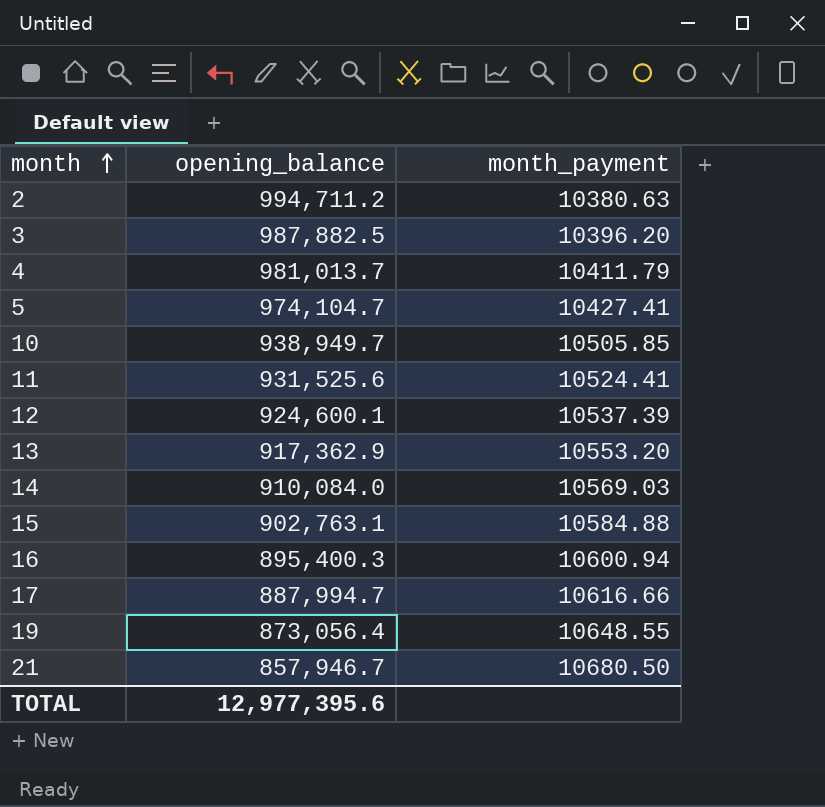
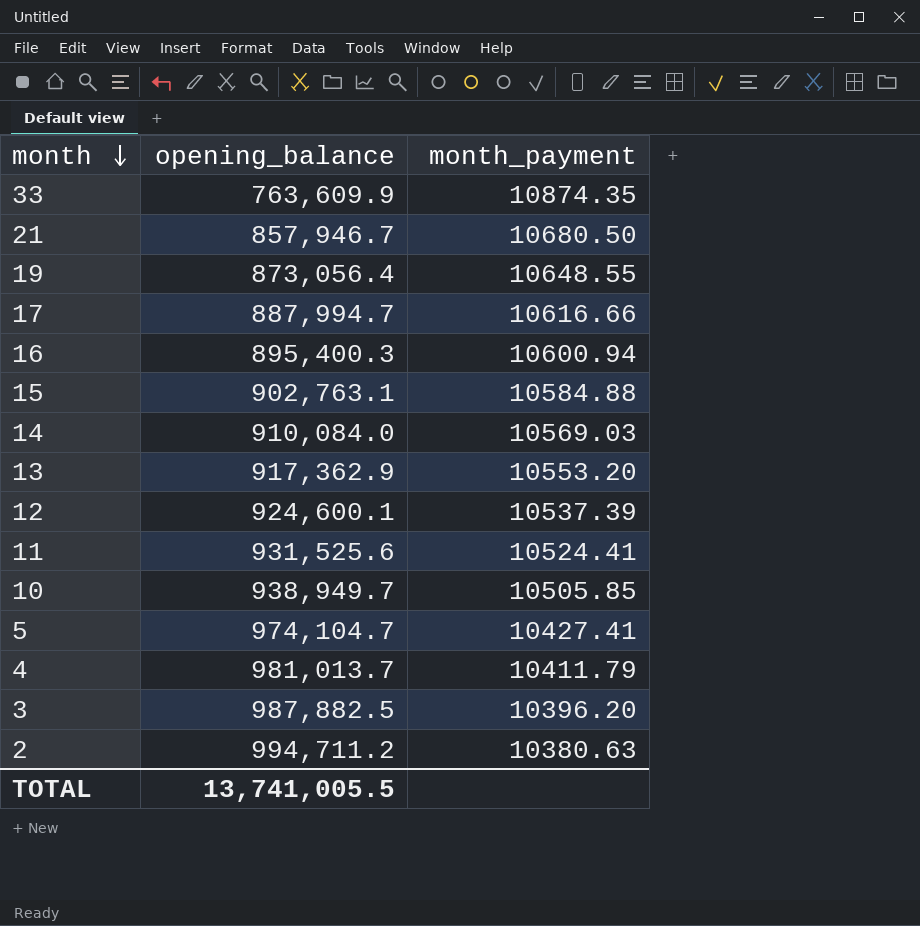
row order: month ascending -> month descending
row 33: none -> 763,609.9 | 10874.35
TOTAL | opening_balance: 12,977,395.6 -> 13,741,005.5

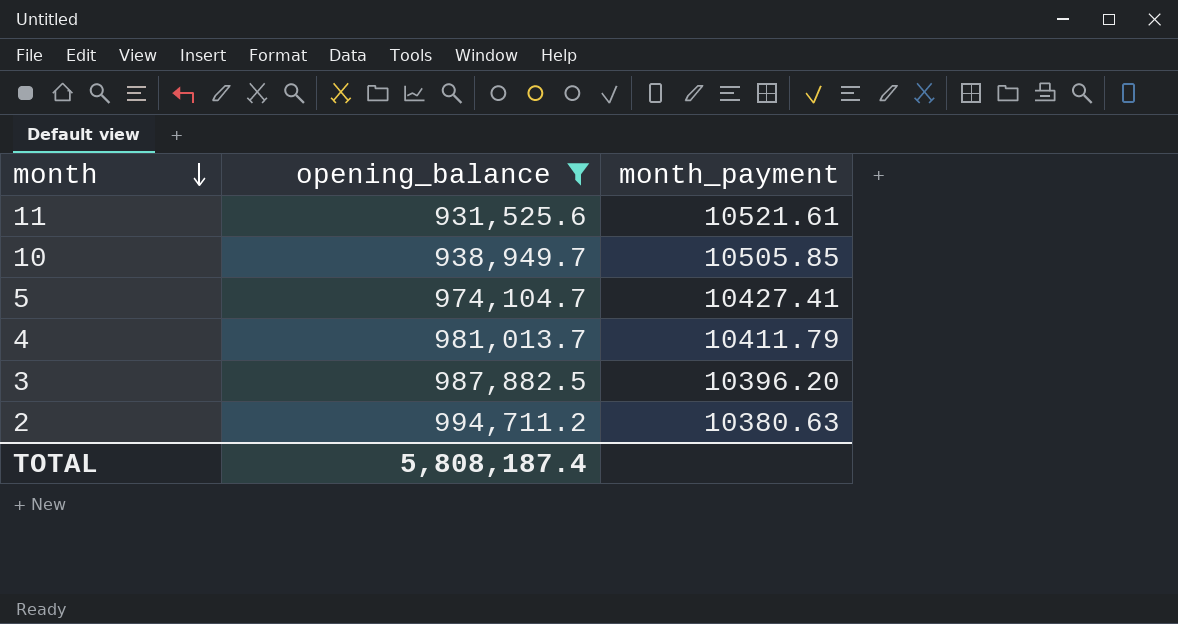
filter: none -> opening_balance >= 931,525.6
11 | month_payment: 10524.41 -> 10521.61
TOTAL | opening_balance: 13,741,005.5 -> 5,808,187.4

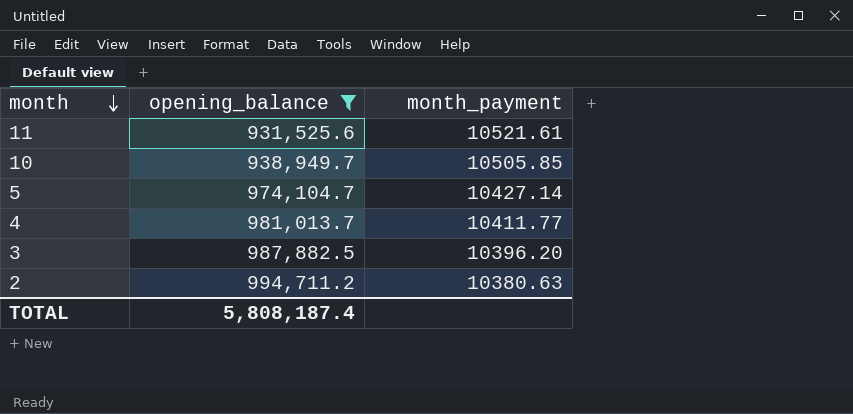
5 | month_payment: 10427.41 -> 10427.14
4 | month_payment: 10411.79 -> 10411.77

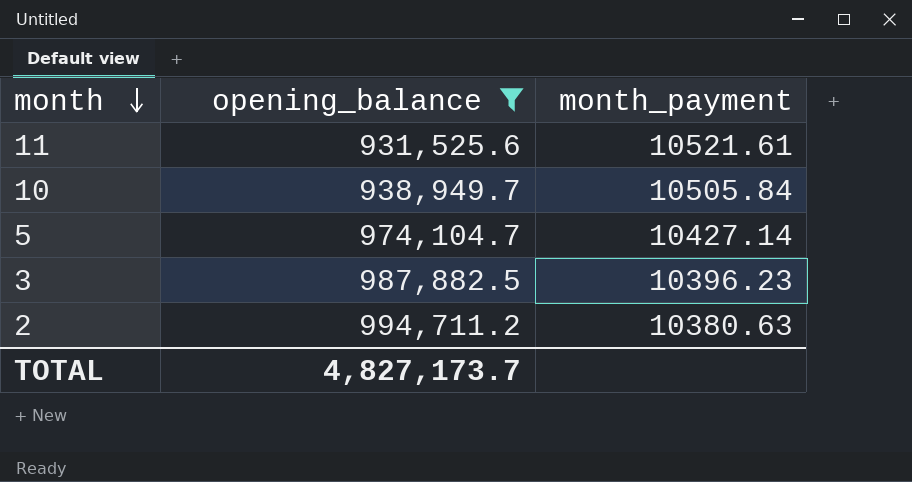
row 4: 981,013.7 | 10411.77 -> none
10 | month_payment: 10505.85 -> 10505.84
3 | month_payment: 10396.20 -> 10396.23
TOTAL | opening_balance: 5,808,187.4 -> 4,827,173.7

